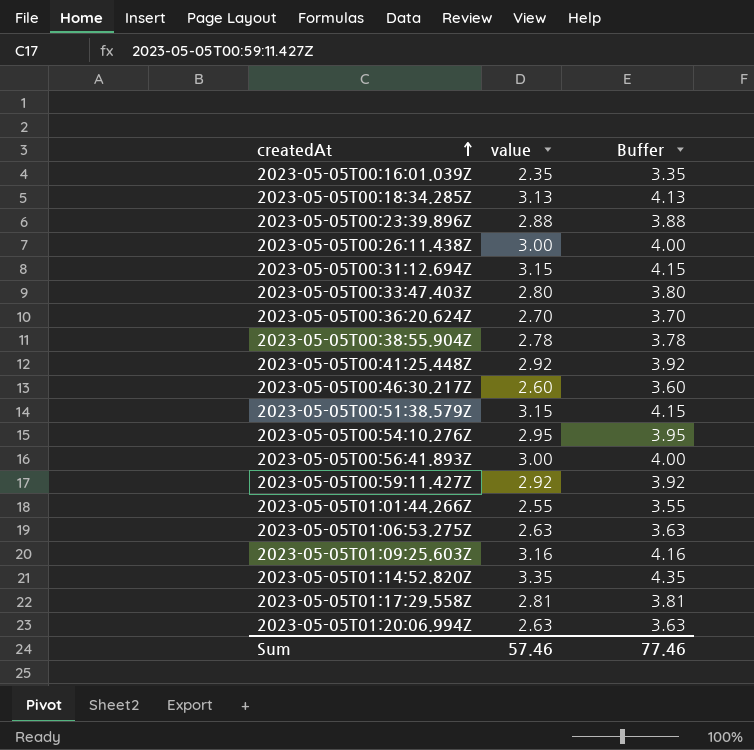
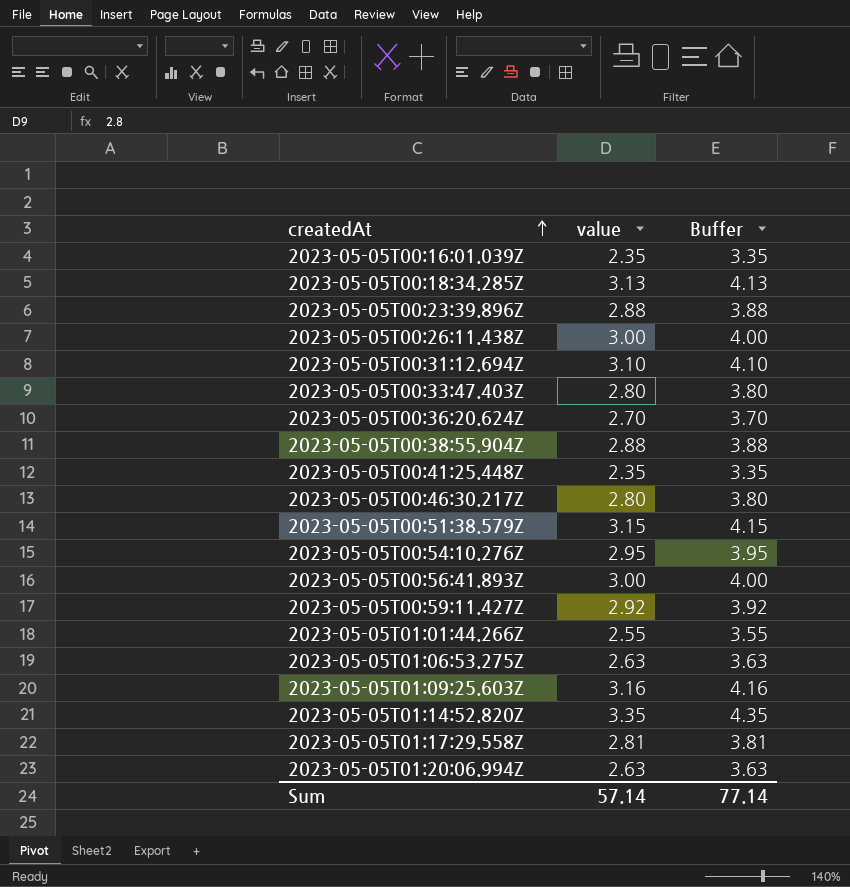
2023-05-05T00:31:12.694Z | value: 3.15 -> 3.10
2023-05-05T00:31:12.694Z | Buffer: 4.15 -> 4.10
2023-05-05T00:38:55.904Z | value: 2.78 -> 2.88
2023-05-05T00:38:55.904Z | Buffer: 3.78 -> 3.88
2023-05-05T00:41:25.448Z | value: 2.92 -> 2.35
2023-05-05T00:41:25.448Z | Buffer: 3.92 -> 3.35
2023-05-05T00:46:30.217Z | value: 2.60 -> 2.80
2023-05-05T00:46:30.217Z | Buffer: 3.60 -> 3.80
Sum | value: 57.46 -> 57.14
Sum | Buffer: 77.46 -> 77.14

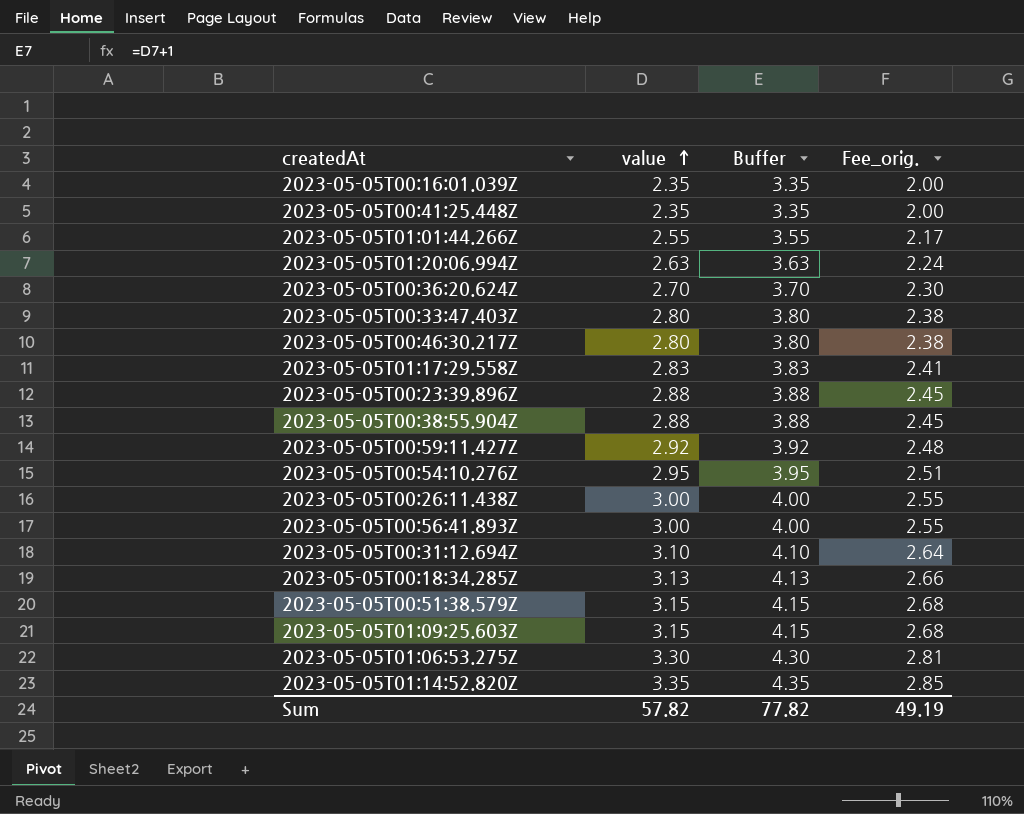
row order: createdAt ascending -> value ascending
column Fee_orig. | formula: none -> [value] * 0.85
2023-05-05T01:17:29.558Z | value: 2.81 -> 2.83
2023-05-05T01:17:29.558Z | Buffer: 3.81 -> 3.83
2023-05-05T01:09:25.603Z | value: 3.16 -> 3.15
2023-05-05T01:09:25.603Z | Buffer: 4.16 -> 4.15
2023-05-05T01:06:53.275Z | value: 2.63 -> 3.30
2023-05-05T01:06:53.275Z | Buffer: 3.63 -> 4.30
Sum | value: 57.14 -> 57.82
Sum | Buffer: 77.14 -> 77.82

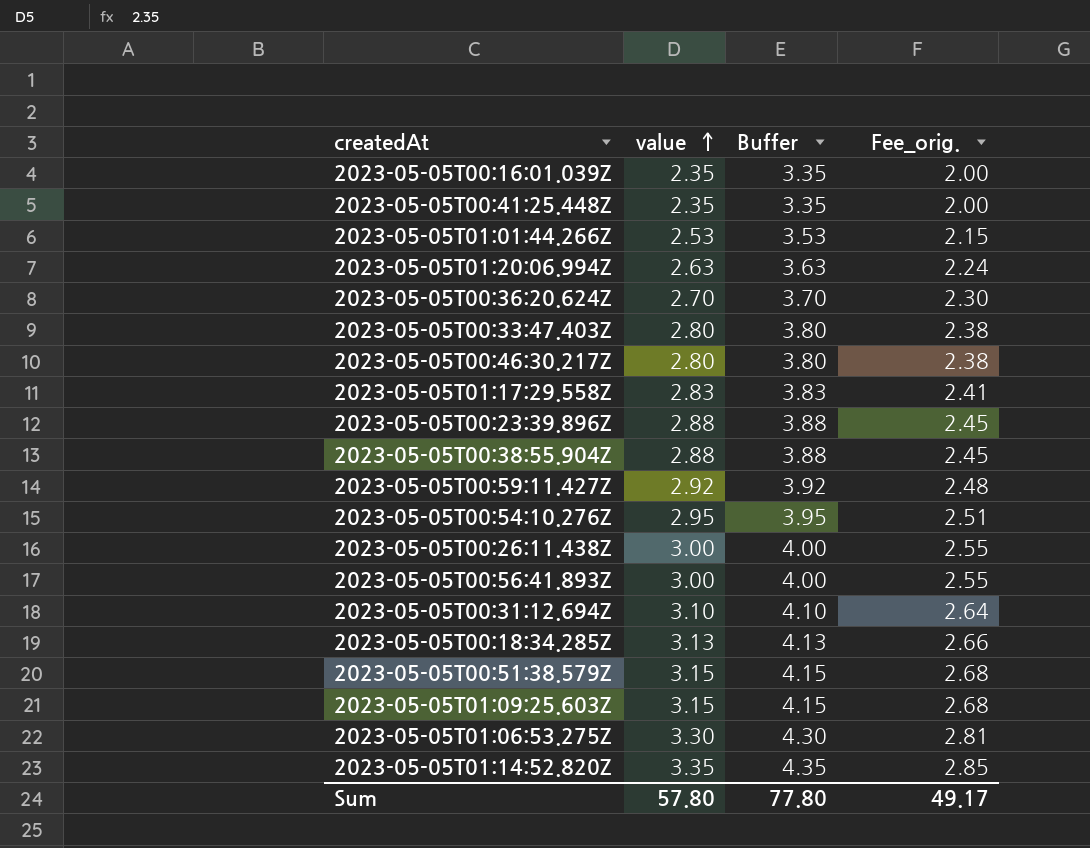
2023-05-05T01:01:44.266Z | value: 2.55 -> 2.53
2023-05-05T01:01:44.266Z | Buffer: 3.55 -> 3.53
2023-05-05T01:01:44.266Z | Fee_orig.: 2.17 -> 2.15
Sum | value: 57.82 -> 57.80
Sum | Buffer: 77.82 -> 77.80
Sum | Fee_orig.: 49.19 -> 49.17

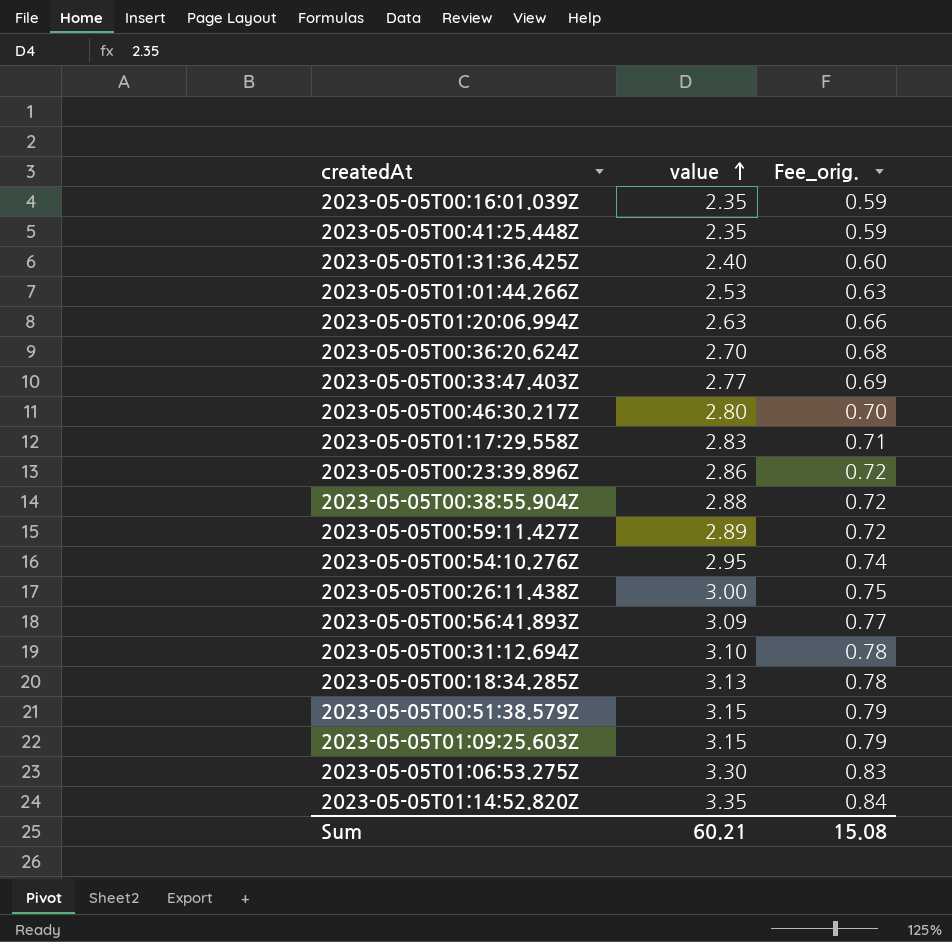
column Buffer | formula: [value] + 1 -> none
column Fee_orig. | formula: [value] * 0.85 -> [value] * 0.25
row 2023-05-05T01:31:36.425Z: none -> 2.40 | 0.60
2023-05-05T00:33:47.403Z | value: 2.80 -> 2.77
2023-05-05T00:23:39.896Z | value: 2.88 -> 2.86
2023-05-05T00:59:11.427Z | value: 2.92 -> 2.89
2023-05-05T00:56:41.893Z | value: 3.00 -> 3.09
Sum | value: 57.80 -> 60.21
Sum | Fee_orig.: 49.17 -> 15.08

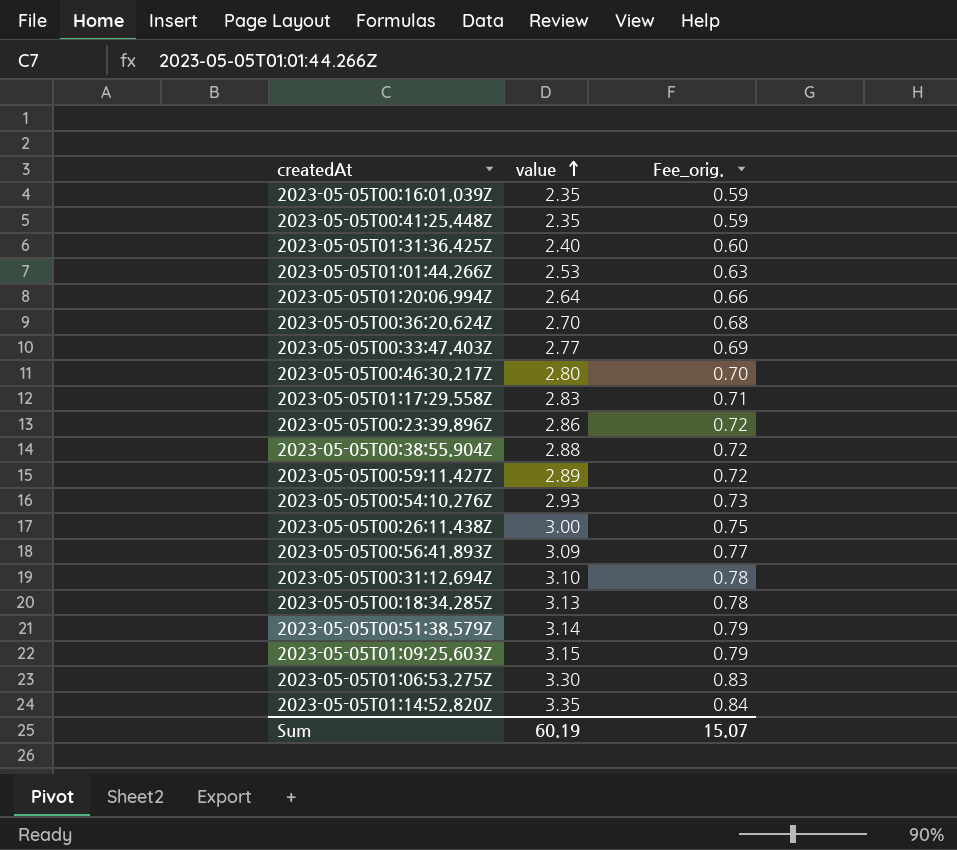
2023-05-05T01:20:06.994Z | value: 2.63 -> 2.64
2023-05-05T00:54:10.276Z | value: 2.95 -> 2.93
2023-05-05T00:54:10.276Z | Fee_orig.: 0.74 -> 0.73
2023-05-05T00:51:38.579Z | value: 3.15 -> 3.14
Sum | value: 60.21 -> 60.19
Sum | Fee_orig.: 15.08 -> 15.07

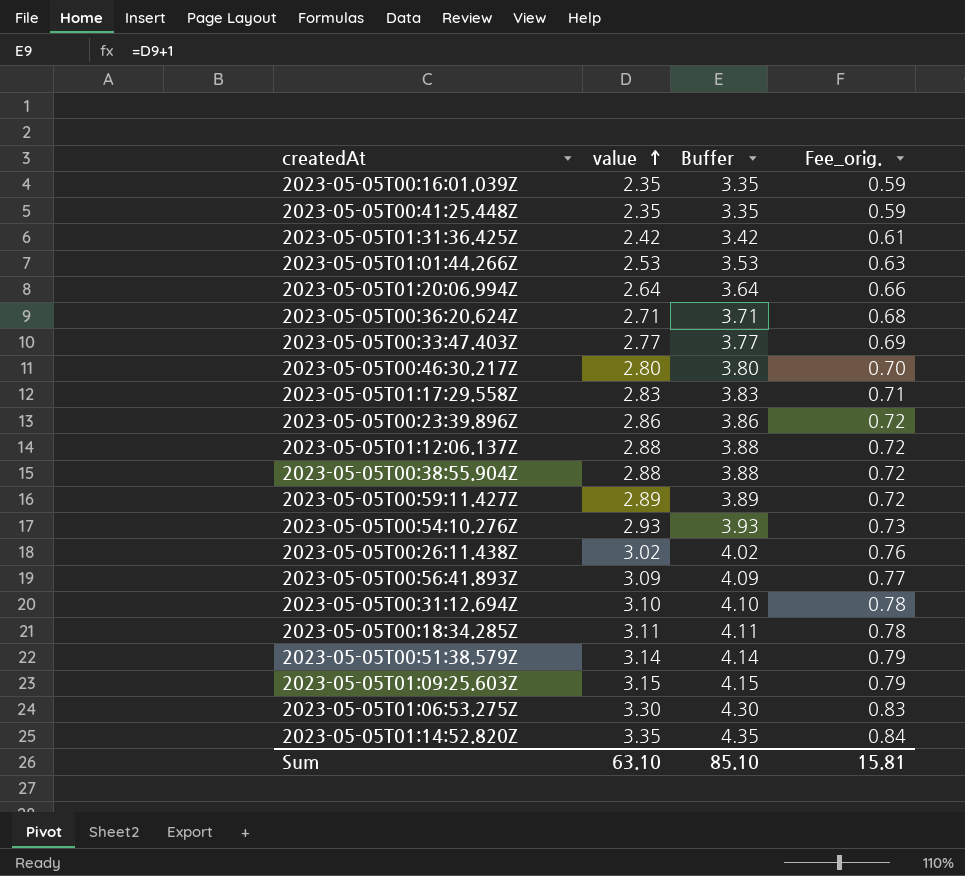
column Buffer | formula: none -> [value] + 1
2023-05-05T01:31:36.425Z | value: 2.40 -> 2.42
2023-05-05T01:31:36.425Z | Fee_orig.: 0.60 -> 0.61
2023-05-05T00:36:20.624Z | value: 2.70 -> 2.71
row 2023-05-05T01:12:06.137Z: none -> 2.88 | 3.88 | 0.72
2023-05-05T00:26:11.438Z | value: 3.00 -> 3.02
2023-05-05T00:26:11.438Z | Fee_orig.: 0.75 -> 0.76
2023-05-05T00:18:34.285Z | value: 3.13 -> 3.11
Sum | value: 60.19 -> 63.10
Sum | Fee_orig.: 15.07 -> 15.81

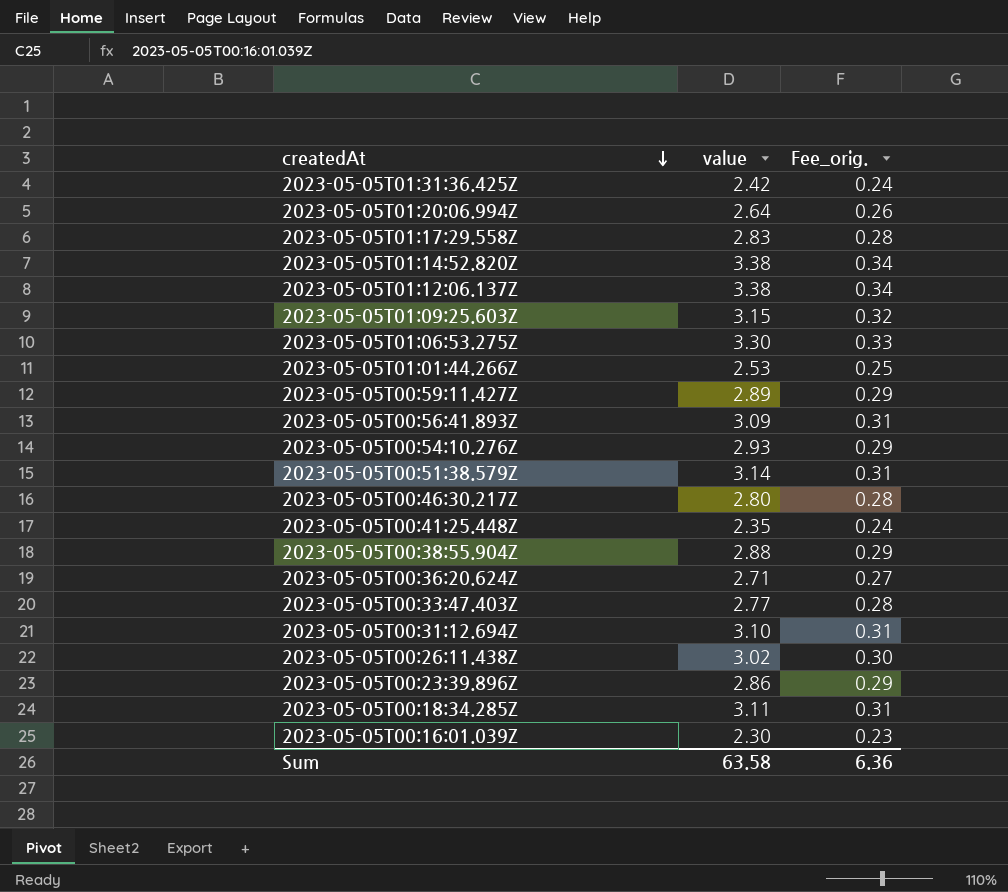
row order: value ascending -> createdAt descending
column Buffer | formula: [value] + 1 -> none
column Fee_orig. | formula: [value] * 0.25 -> [value] * 0.1
2023-05-05T01:14:52.820Z | value: 3.35 -> 3.38
2023-05-05T01:12:06.137Z | value: 2.88 -> 3.38
2023-05-05T00:16:01.039Z | value: 2.35 -> 2.30
Sum | value: 63.10 -> 63.58
Sum | Fee_orig.: 15.81 -> 6.36

